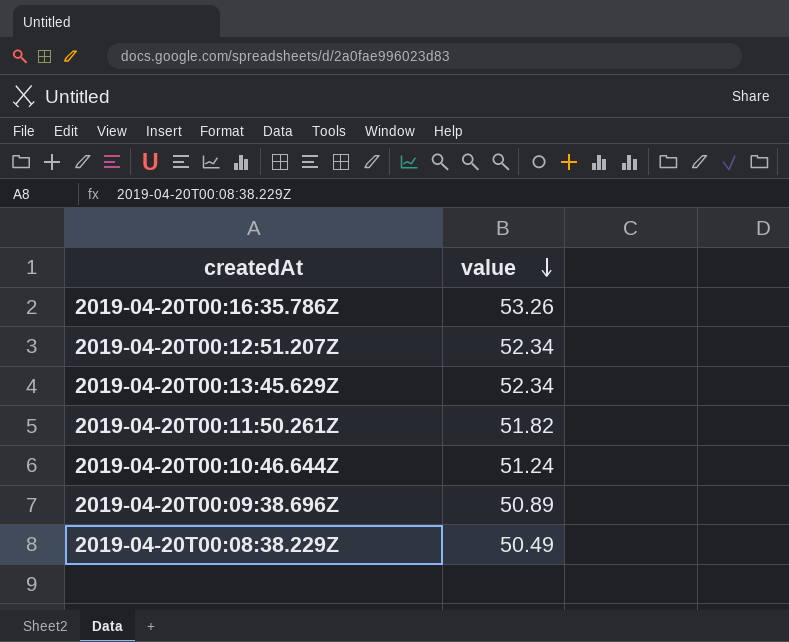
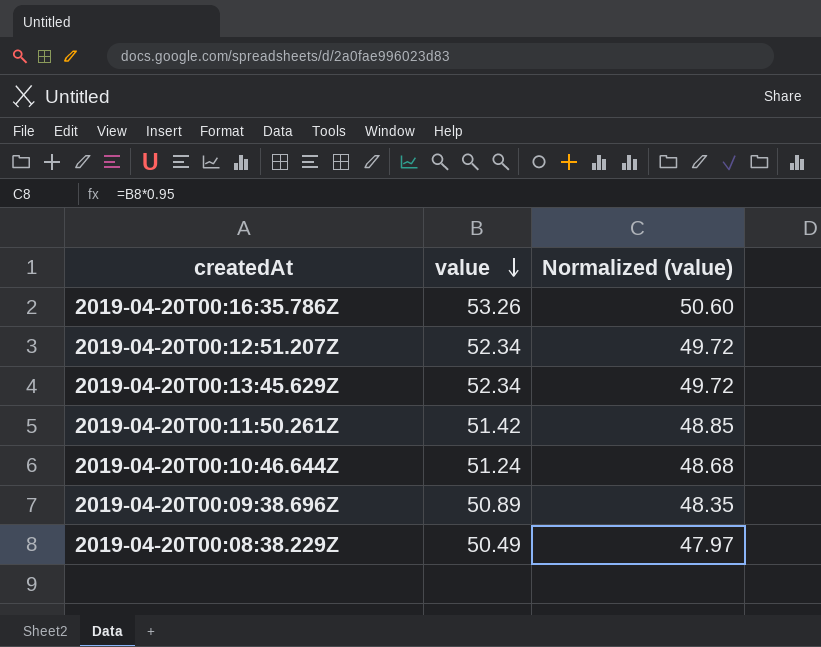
column Normalized (value) | formula: none -> [value] * 0.95
2019-04-20T00:11:50.261Z | value: 51.82 -> 51.42

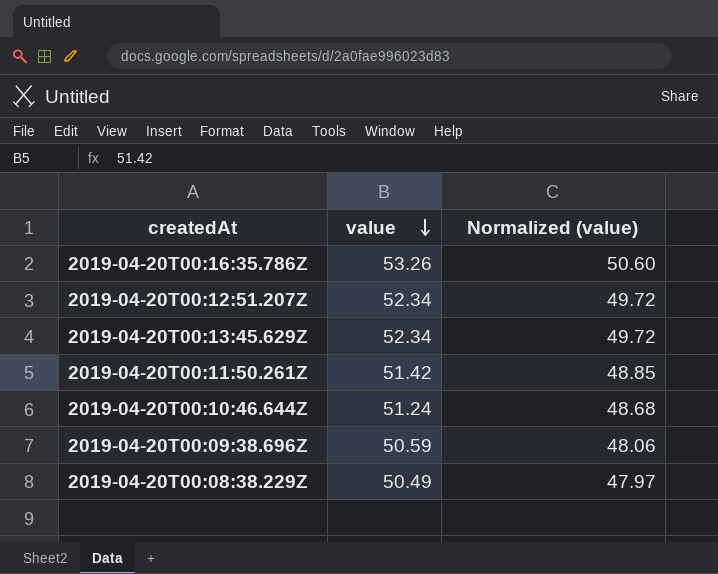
2019-04-20T00:09:38.696Z | value: 50.89 -> 50.59
2019-04-20T00:09:38.696Z | Normalized (value): 48.35 -> 48.06

